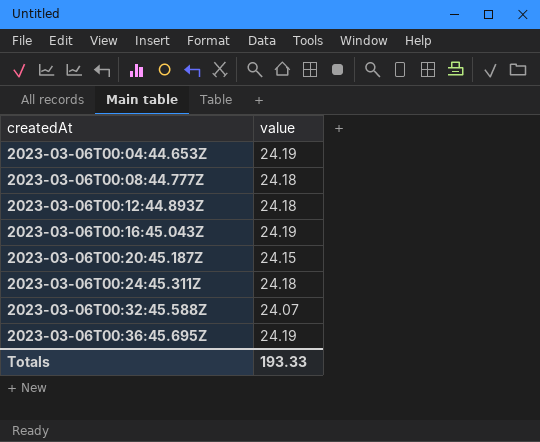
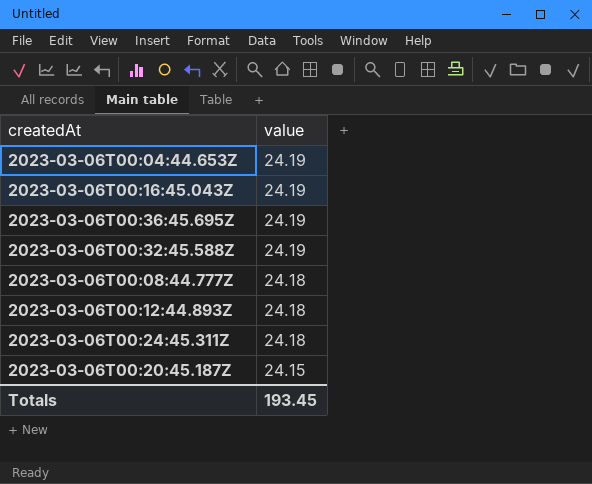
row order: createdAt ascending -> value descending
2023-03-06T00:32:45.588Z | value: 24.07 -> 24.19
Totals | value: 193.33 -> 193.45

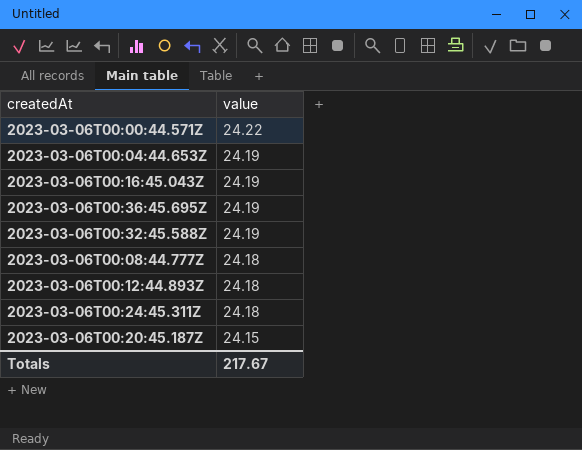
row 2023-03-06T00:00:44.571Z: none -> 24.22
Totals | value: 193.45 -> 217.67

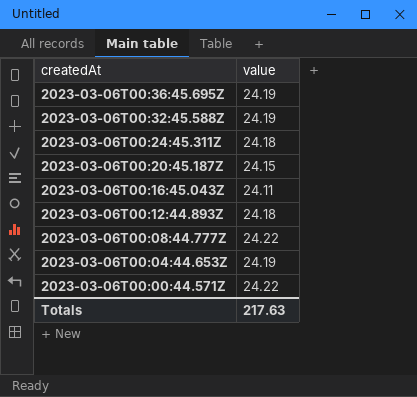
row order: value descending -> createdAt descending
2023-03-06T00:16:45.043Z | value: 24.19 -> 24.11
2023-03-06T00:08:44.777Z | value: 24.18 -> 24.22
Totals | value: 217.67 -> 217.63

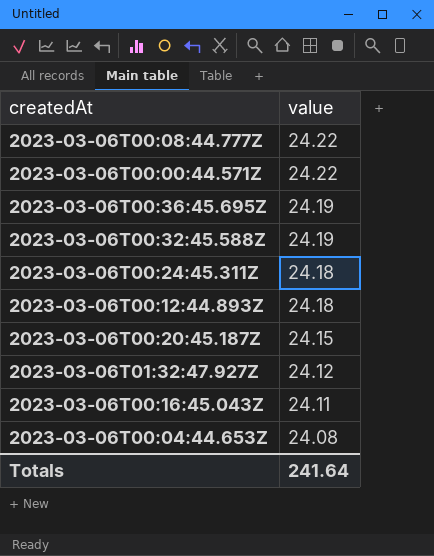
row order: createdAt descending -> value descending
row 2023-03-06T01:32:47.927Z: none -> 24.12
2023-03-06T00:04:44.653Z | value: 24.19 -> 24.08
Totals | value: 217.63 -> 241.64

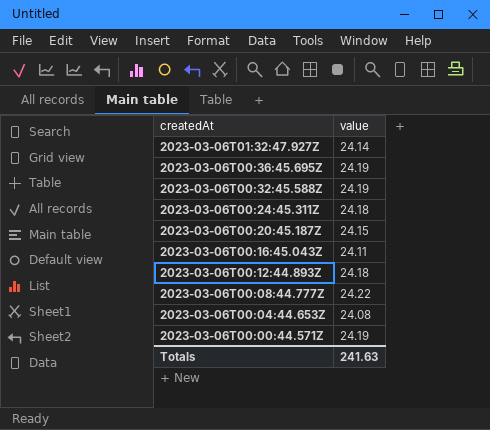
row order: value descending -> createdAt descending
2023-03-06T01:32:47.927Z | value: 24.12 -> 24.14
2023-03-06T00:00:44.571Z | value: 24.22 -> 24.19
Totals | value: 241.64 -> 241.63

